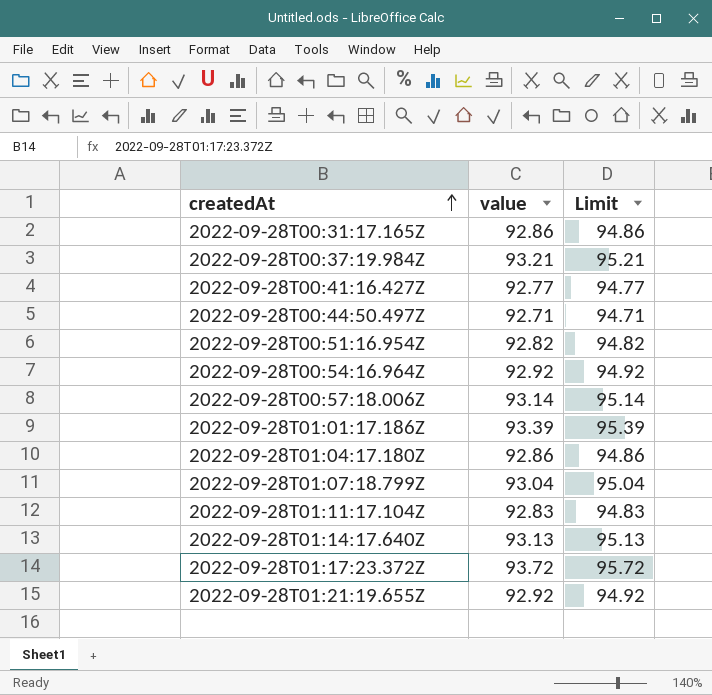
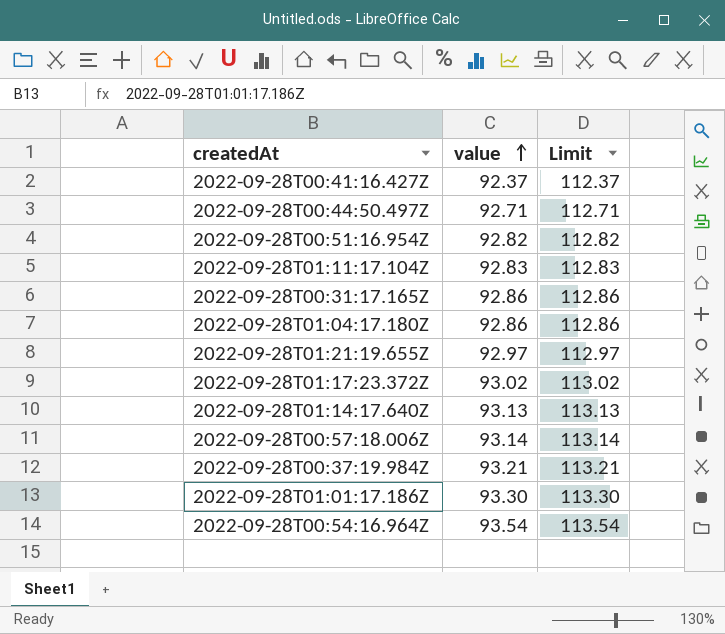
row order: createdAt ascending -> value ascending
column Limit | formula: [value] + 2 -> [value] + 20
row 2022-09-28T01:07:18.799Z: 93.04 | 95.04 -> none
2022-09-28T00:41:16.427Z | value: 92.77 -> 92.37
2022-09-28T01:21:19.655Z | value: 92.92 -> 92.97
2022-09-28T01:17:23.372Z | value: 93.72 -> 93.02
2022-09-28T01:01:17.186Z | value: 93.39 -> 93.30
2022-09-28T00:54:16.964Z | value: 92.92 -> 93.54

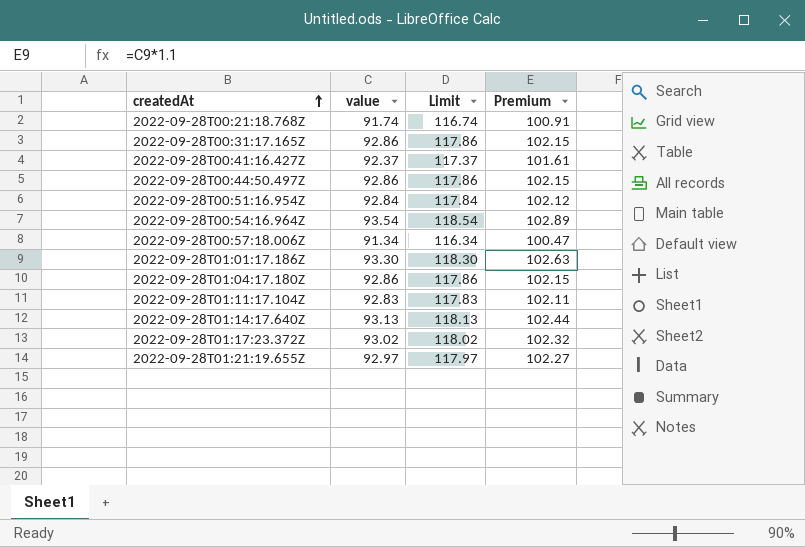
row order: value ascending -> createdAt ascending
column Limit | formula: [value] + 20 -> [value] + 25
column Premium | formula: none -> [value] * 1.1
row 2022-09-28T00:37:19.984Z: 93.21 | 113.21 -> none
row 2022-09-28T00:21:18.768Z: none -> 91.74 | 116.74 | 100.91
2022-09-28T00:44:50.497Z | value: 92.71 -> 92.86
2022-09-28T00:51:16.954Z | value: 92.82 -> 92.84
2022-09-28T00:57:18.006Z | value: 93.14 -> 91.34

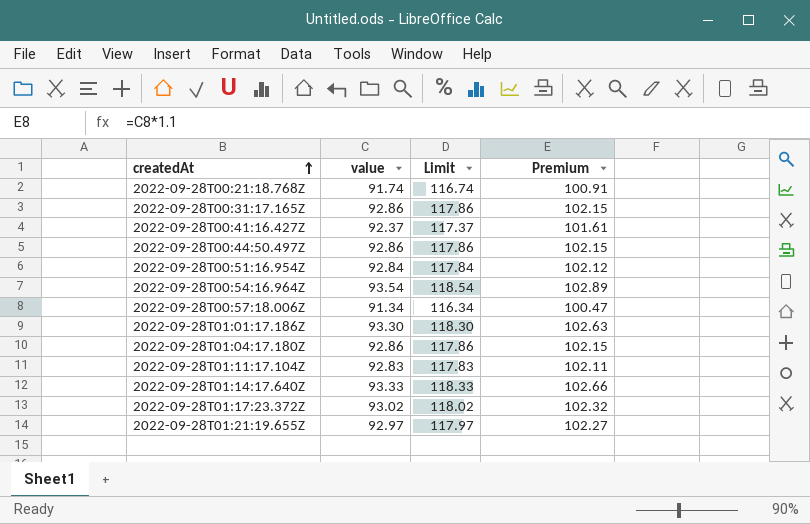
2022-09-28T01:14:17.640Z | value: 93.13 -> 93.33
2022-09-28T01:14:17.640Z | Limit: 118.13 -> 118.33
2022-09-28T01:14:17.640Z | Premium: 102.44 -> 102.66

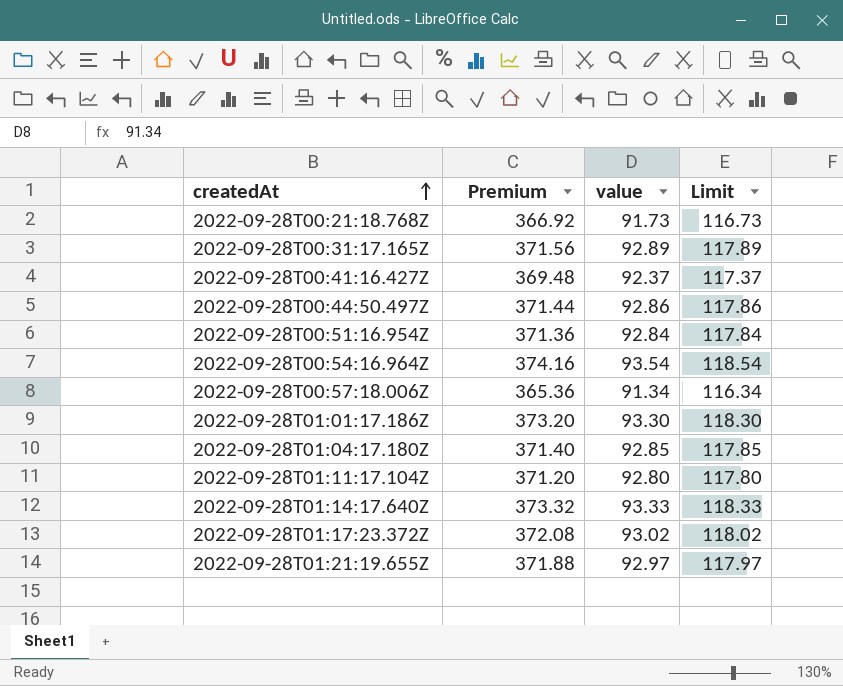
column Premium | formula: [value] * 1.1 -> [value] * 4
column Premium | position: 4 -> 2
2022-09-28T00:21:18.768Z | value: 91.74 -> 91.73
2022-09-28T00:21:18.768Z | Limit: 116.74 -> 116.73
2022-09-28T00:31:17.165Z | value: 92.86 -> 92.89
2022-09-28T00:31:17.165Z | Limit: 117.86 -> 117.89
2022-09-28T01:04:17.180Z | value: 92.86 -> 92.85
2022-09-28T01:04:17.180Z | Limit: 117.86 -> 117.85
2022-09-28T01:11:17.104Z | value: 92.83 -> 92.80
2022-09-28T01:11:17.104Z | Limit: 117.83 -> 117.80

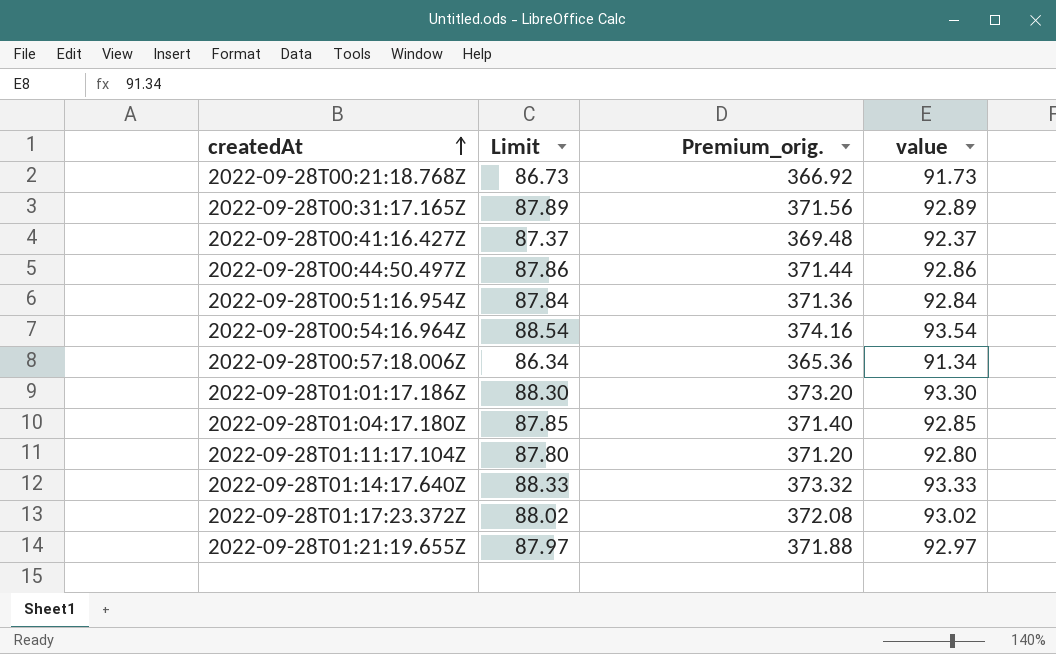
column Limit | formula: [value] + 25 -> [value] - 5
column Limit | position: 4 -> 2
column name: Premium -> Premium_orig.

